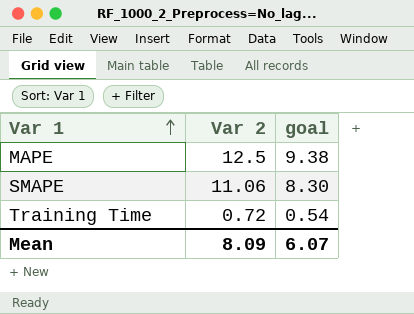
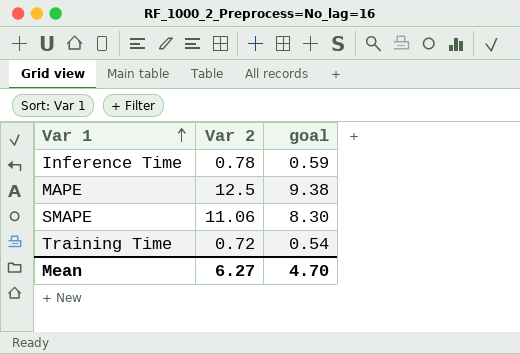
row Inference Time: none -> 0.78 | 0.59
Mean | Var 2: 8.09 -> 6.27
Mean | goal: 6.07 -> 4.70

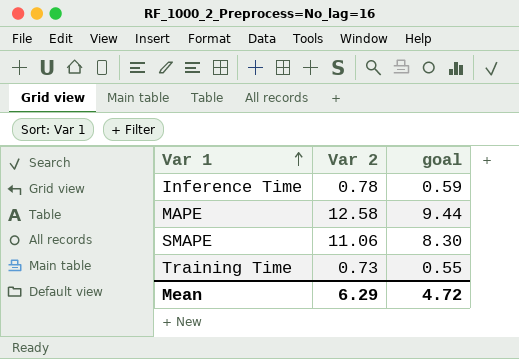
MAPE | Var 2: 12.5 -> 12.58
MAPE | goal: 9.38 -> 9.44
Training Time | Var 2: 0.72 -> 0.73
Training Time | goal: 0.54 -> 0.55
Mean | Var 2: 6.27 -> 6.29
Mean | goal: 4.70 -> 4.72

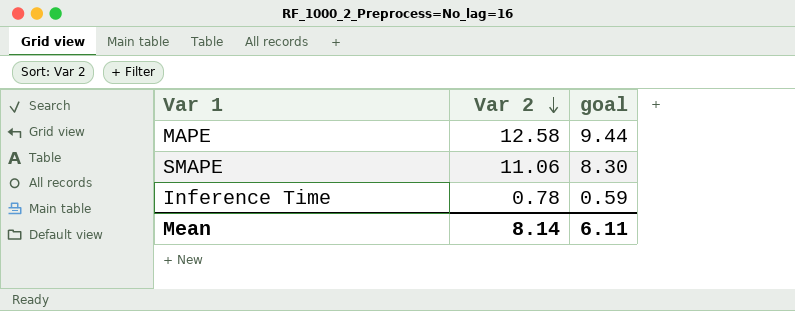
row order: Var 1 ascending -> Var 2 descending
row Training Time: 0.73 | 0.55 -> none
Mean | Var 2: 6.29 -> 8.14
Mean | goal: 4.72 -> 6.11

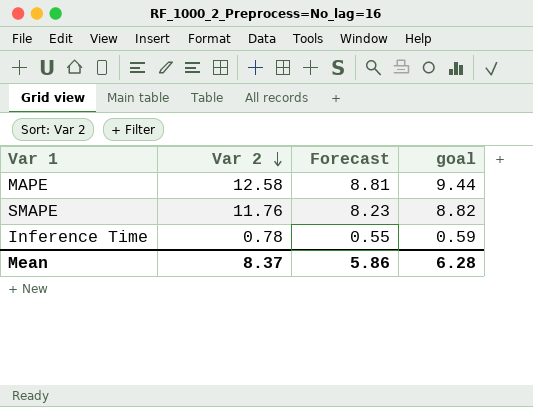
column Forecast | formula: none -> [Var 2] * 0.7
SMAPE | Var 2: 11.06 -> 11.76
SMAPE | goal: 8.30 -> 8.82
Mean | Var 2: 8.14 -> 8.37
Mean | goal: 6.11 -> 6.28

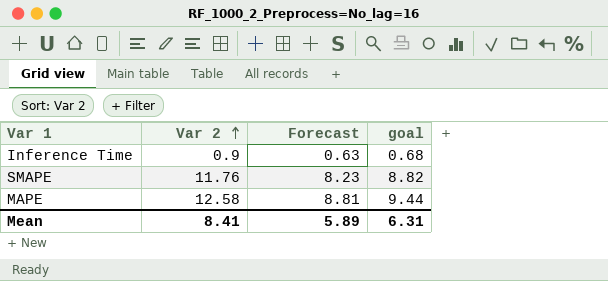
row order: Var 2 descending -> Var 2 ascending
Inference Time | Var 2: 0.78 -> 0.9
Inference Time | Forecast: 0.55 -> 0.63
Inference Time | goal: 0.59 -> 0.68
Mean | Var 2: 8.37 -> 8.41
Mean | Forecast: 5.86 -> 5.89
Mean | goal: 6.28 -> 6.31

